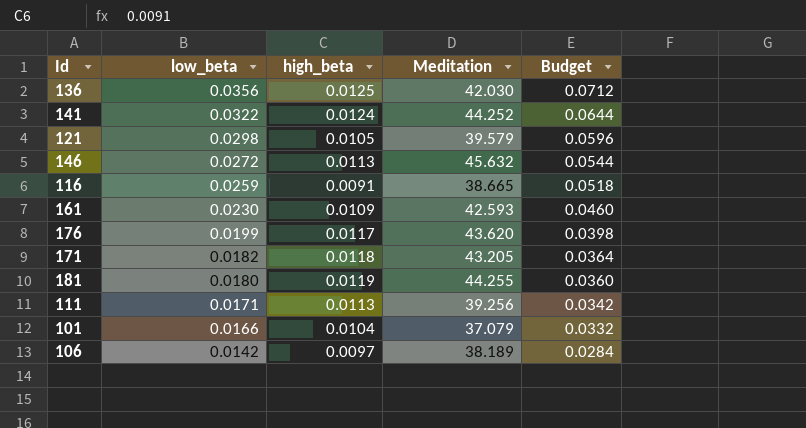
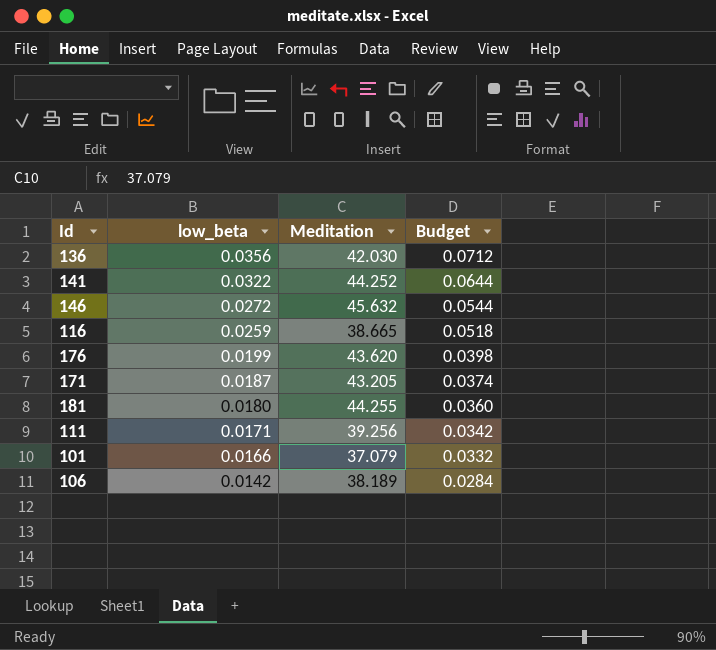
column high_beta | position: 3 -> none
row 121: 0.0298 | 0.0105 | 39.579 | 0.0596 -> none
row 161: 0.0230 | 0.0109 | 42.593 | 0.0460 -> none
171 | low_beta: 0.0182 -> 0.0187
171 | Budget: 0.0364 -> 0.0374

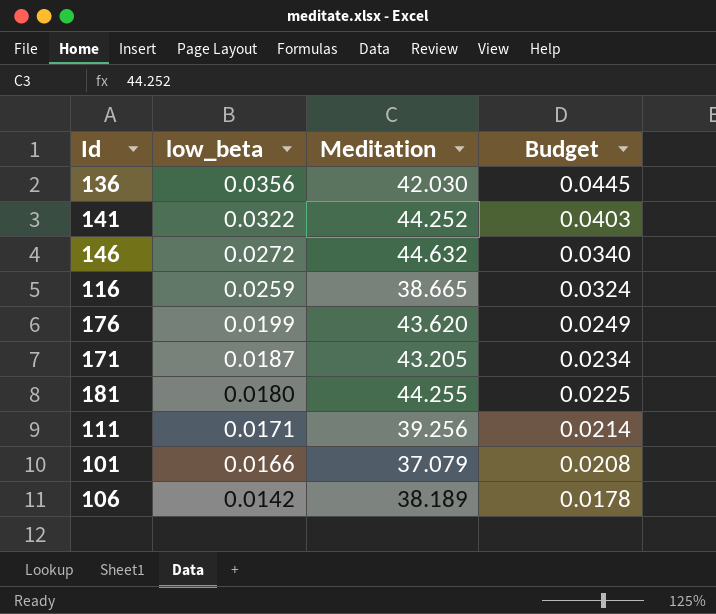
column Budget | formula: [low_beta] * 2 -> [low_beta] * 1.25
146 | Meditation: 45.632 -> 44.632

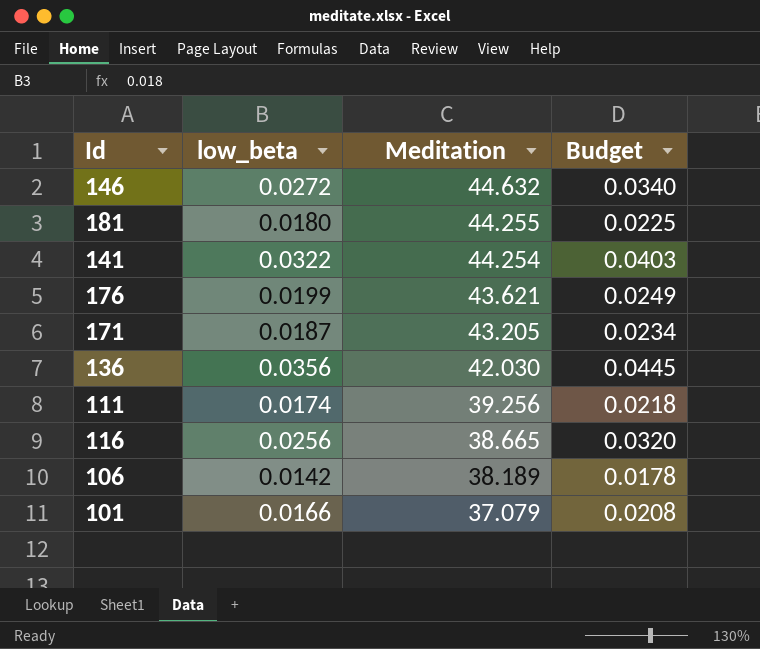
row order: low_beta descending -> Meditation descending
141 | Meditation: 44.252 -> 44.254
176 | Meditation: 43.620 -> 43.621
111 | low_beta: 0.0171 -> 0.0174
111 | Budget: 0.0214 -> 0.0218
116 | low_beta: 0.0259 -> 0.0256
116 | Budget: 0.0324 -> 0.0320

